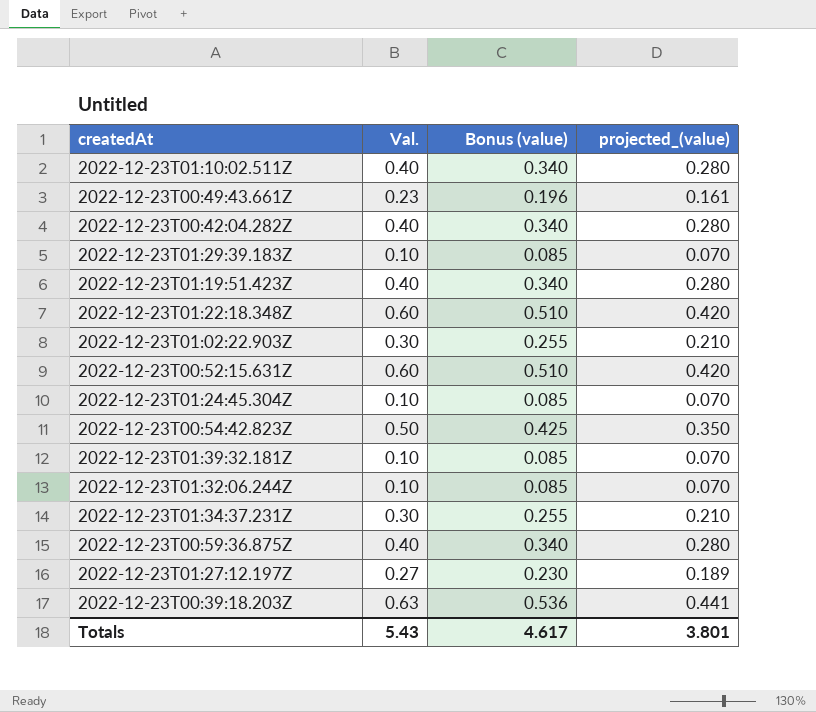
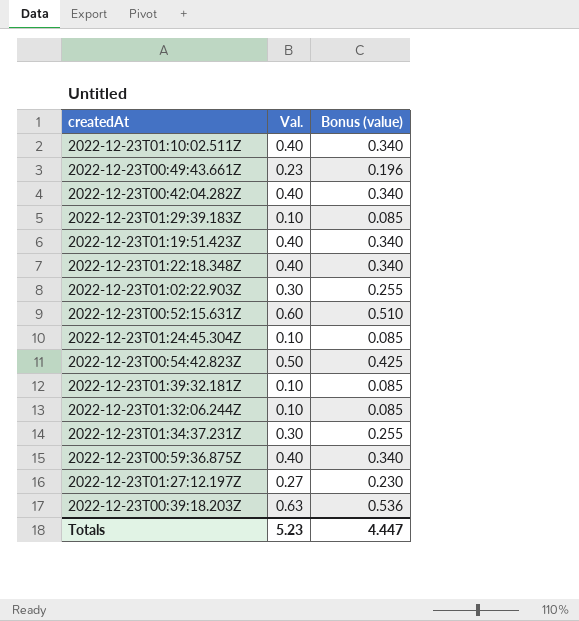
column projected_(value) | formula: [Val.] * 0.7 -> none
2022-12-23T01:22:18.348Z | Val.: 0.60 -> 0.40
2022-12-23T01:22:18.348Z | Bonus (value): 0.510 -> 0.340
Totals | Val.: 5.43 -> 5.23
Totals | Bonus (value): 4.617 -> 4.447

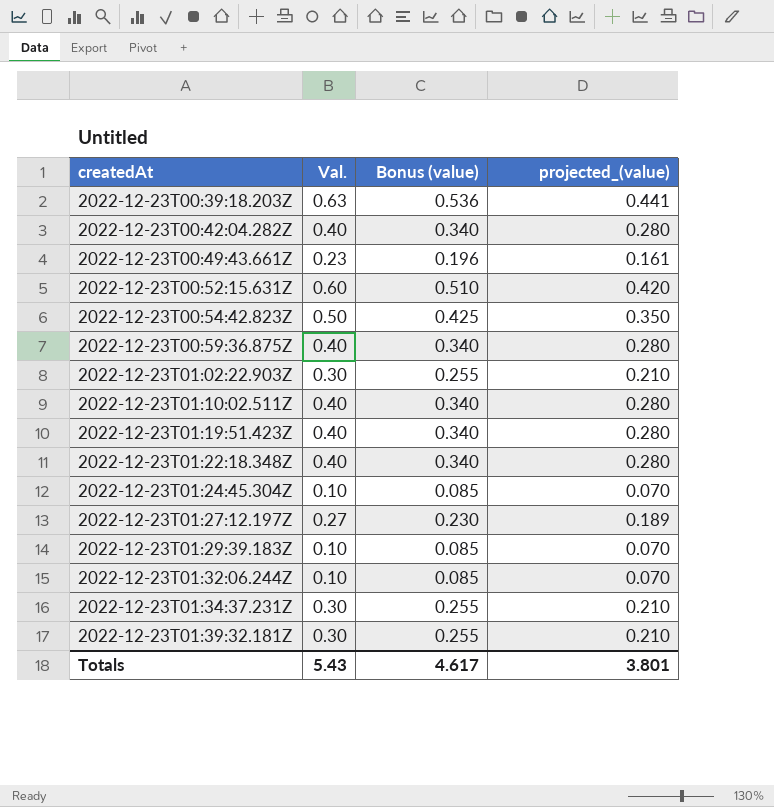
row order: none -> createdAt ascending
column projected_(value) | formula: none -> [Val.] * 0.7
2022-12-23T01:39:32.181Z | Val.: 0.10 -> 0.30
2022-12-23T01:39:32.181Z | Bonus (value): 0.085 -> 0.255
Totals | Val.: 5.23 -> 5.43
Totals | Bonus (value): 4.447 -> 4.617

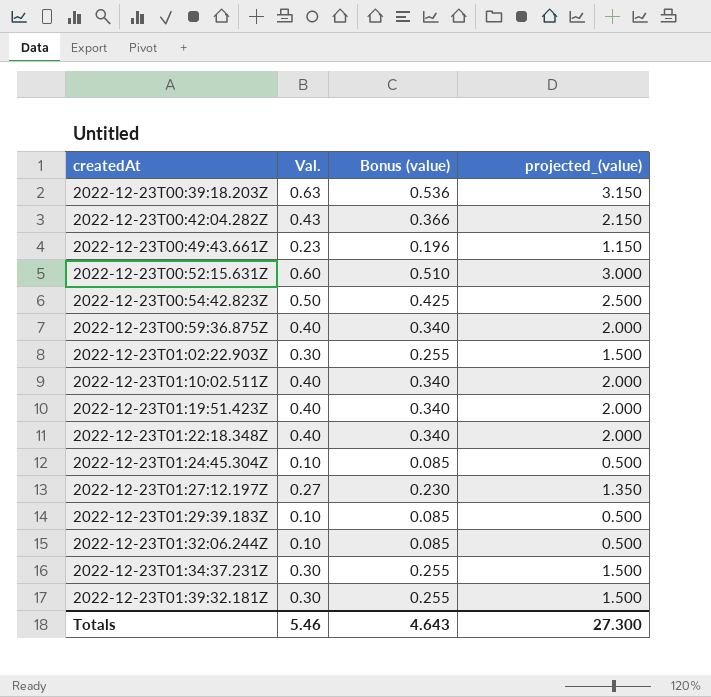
column projected_(value) | formula: [Val.] * 0.7 -> [Val.] * 5
2022-12-23T00:42:04.282Z | Val.: 0.40 -> 0.43
2022-12-23T00:42:04.282Z | Bonus (value): 0.340 -> 0.366
Totals | Val.: 5.43 -> 5.46
Totals | Bonus (value): 4.617 -> 4.643
Totals | projected_(value): 3.801 -> 27.300

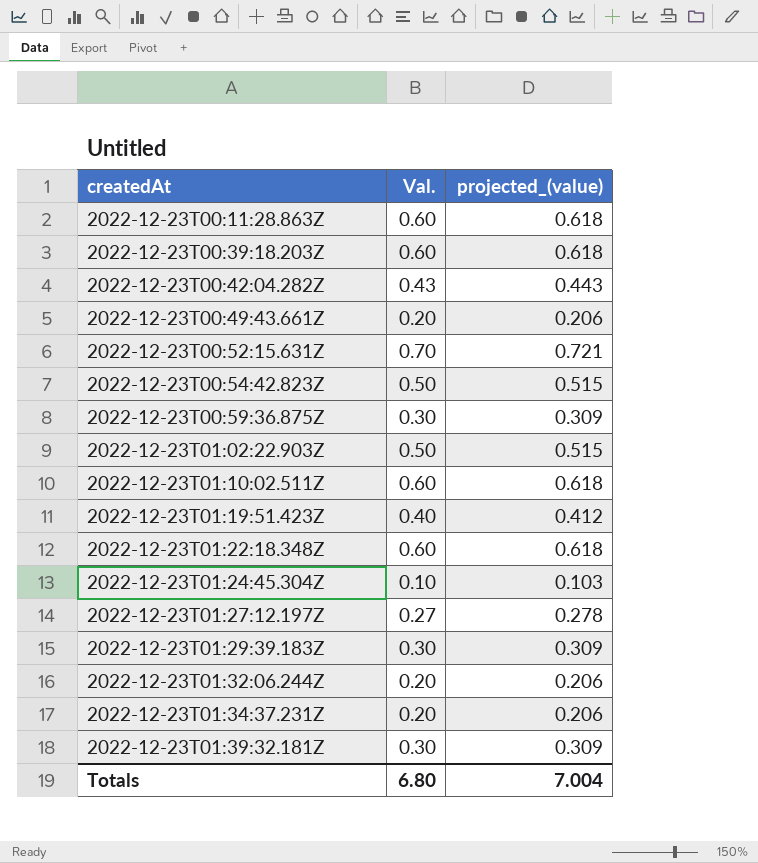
column Bonus (value) | formula: [Val.] * 0.85 -> none
column projected_(value) | formula: [Val.] * 5 -> [Val.] * 1.03
row 2022-12-23T00:11:28.863Z: none -> 0.60 | 0.618
2022-12-23T00:39:18.203Z | Val.: 0.63 -> 0.60
2022-12-23T00:49:43.661Z | Val.: 0.23 -> 0.20
2022-12-23T00:52:15.631Z | Val.: 0.60 -> 0.70
2022-12-23T00:59:36.875Z | Val.: 0.40 -> 0.30
2022-12-23T01:02:22.903Z | Val.: 0.30 -> 0.50
2022-12-23T01:10:02.511Z | Val.: 0.40 -> 0.60
2022-12-23T01:22:18.348Z | Val.: 0.40 -> 0.60
2022-12-23T01:29:39.183Z | Val.: 0.10 -> 0.30
2022-12-23T01:32:06.244Z | Val.: 0.10 -> 0.20
2022-12-23T01:34:37.231Z | Val.: 0.30 -> 0.20
Totals | Val.: 5.46 -> 6.80
Totals | projected_(value): 27.300 -> 7.004

